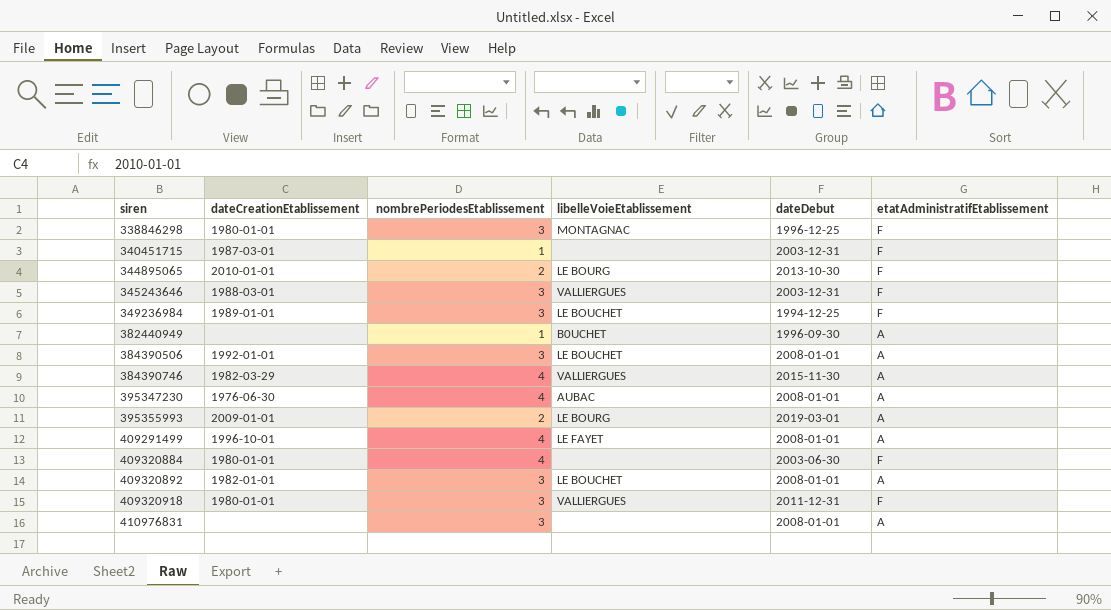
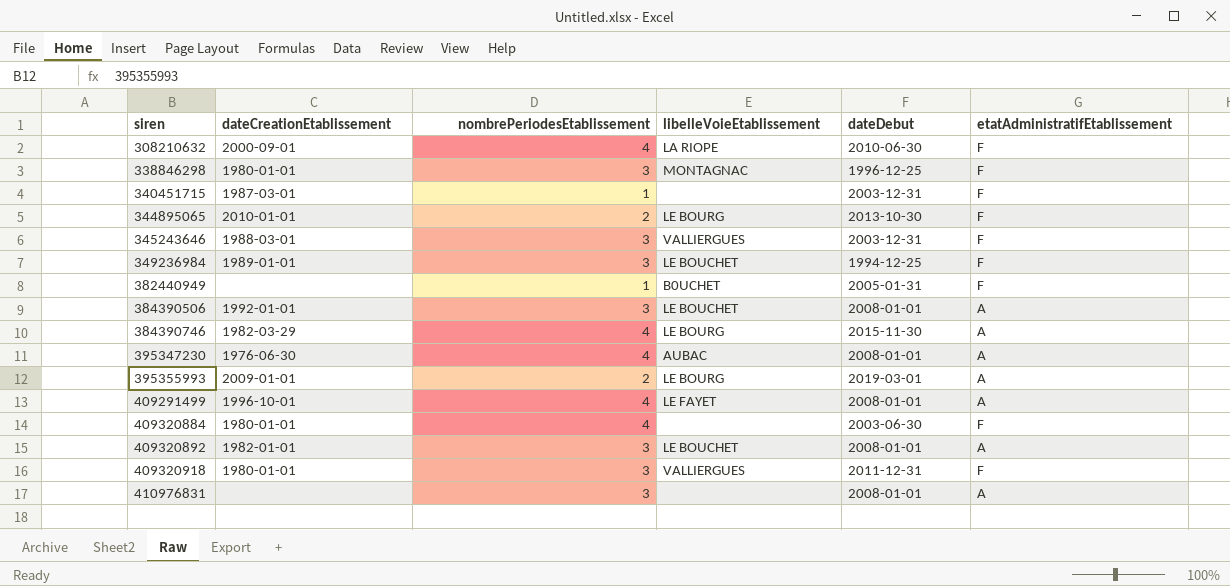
row 308210632: none -> 2000-09-01 | 4 | LA RIOPE | 2010-06-30 | F
382440949 | dateDebut: 1996-09-30 -> 2005-01-31
382440949 | etatAdministratifEtablissement: A -> F
384390746 | libelleVoieEtablissement: VALLIERGUES -> LE BOURG

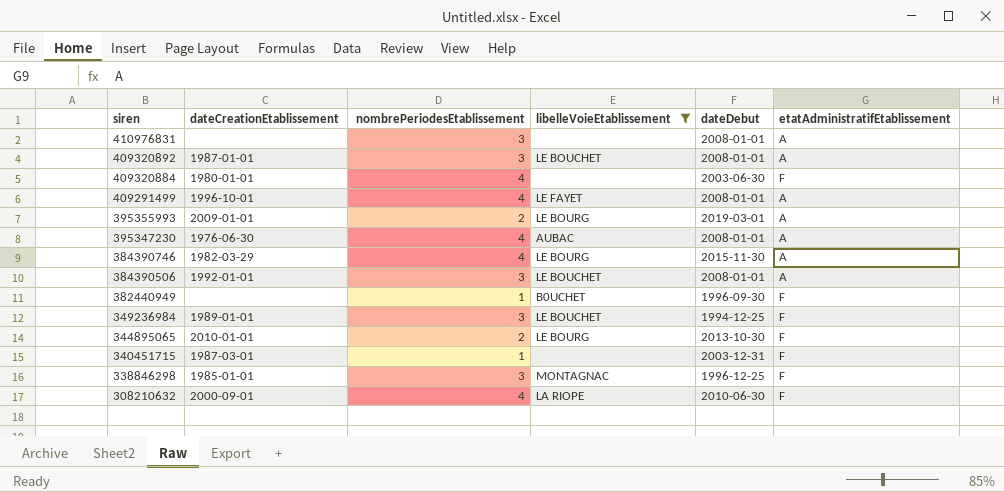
filter: none -> libelleVoieEtablissement != VALLIERGUES
row order: siren ascending -> siren descending
409320892 | dateCreationEtablissement: 1982-01-01 -> 1987-01-01
382440949 | dateDebut: 2005-01-31 -> 1996-09-30
338846298 | dateCreationEtablissement: 1980-01-01 -> 1985-01-01

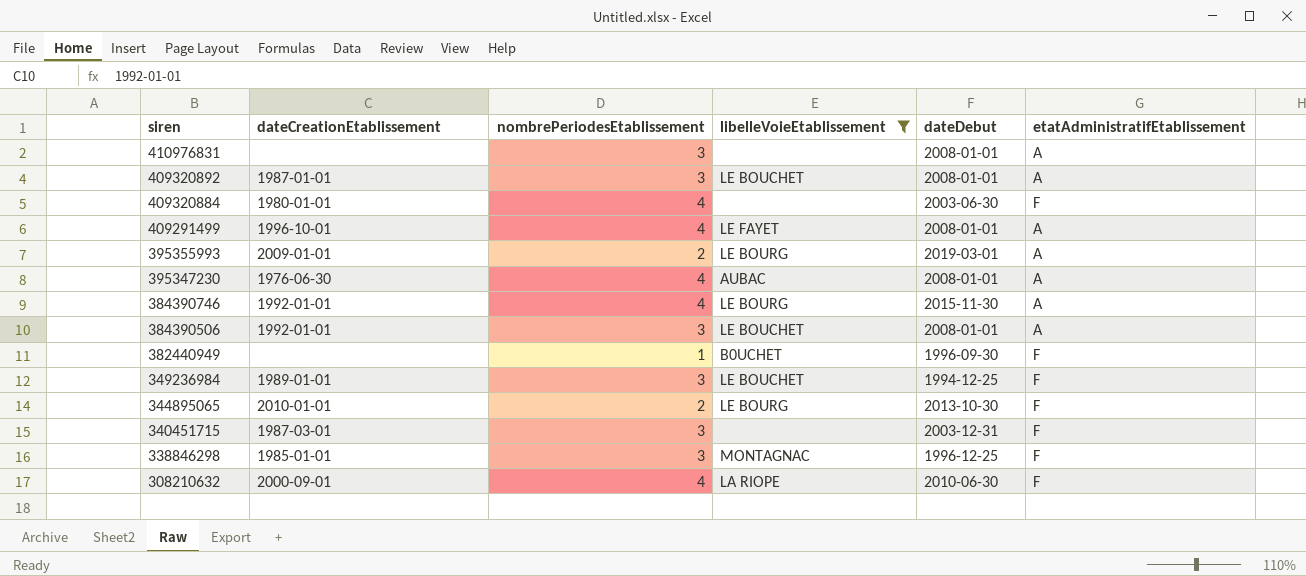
384390746 | dateCreationEtablissement: 1982-03-29 -> 1992-01-01
340451715 | nombrePeriodesEtablissement: 1 -> 3

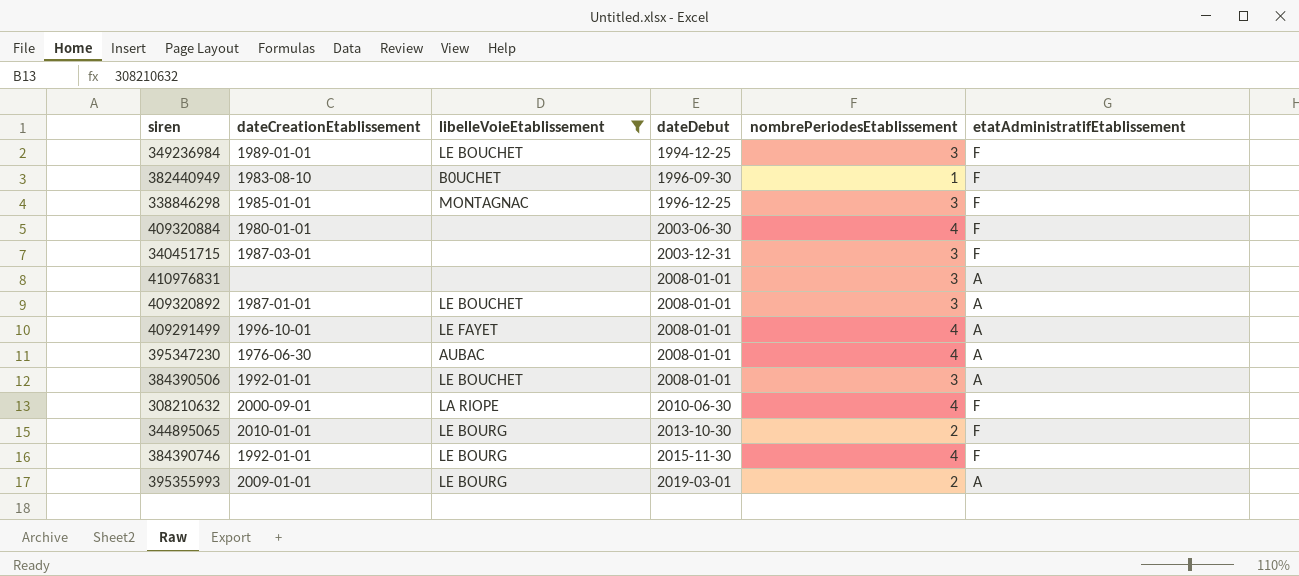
row order: siren descending -> dateDebut ascending
column nombrePeriodesEtablissement | position: 3 -> 5
382440949 | dateCreationEtablissement: none -> 1983-08-10
384390746 | etatAdministratifEtablissement: A -> F

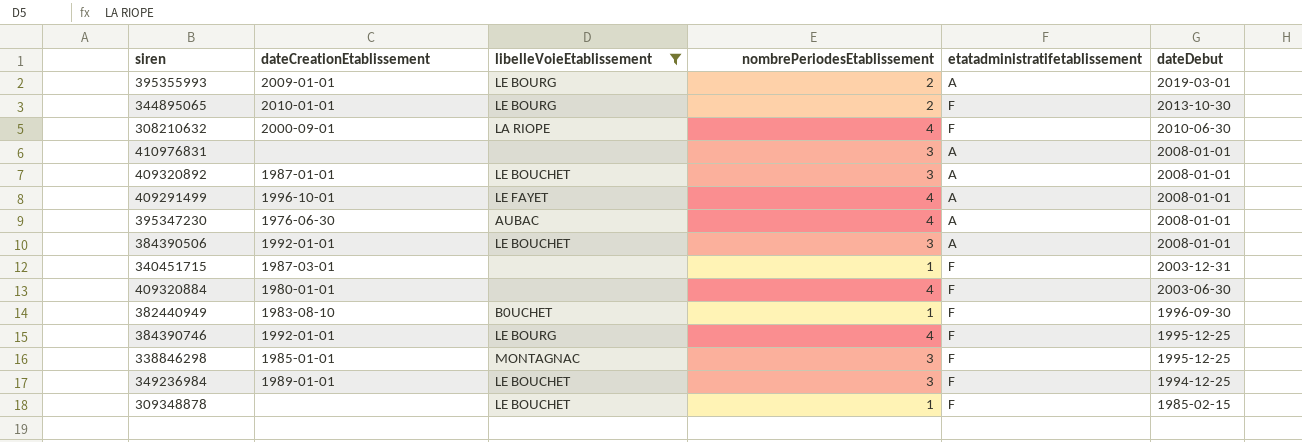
row order: dateDebut ascending -> dateDebut descending
column name: etatAdministratifEtablissement -> etatadministratifetablissement
column dateDebut | position: 4 -> 6
340451715 | nombrePeriodesEtablissement: 3 -> 1
384390746 | dateDebut: 2015-11-30 -> 1995-12-25
338846298 | dateDebut: 1996-12-25 -> 1995-12-25
row 309348878: none -> none | LE BOUCHET | 1 | F | 1985-02-15

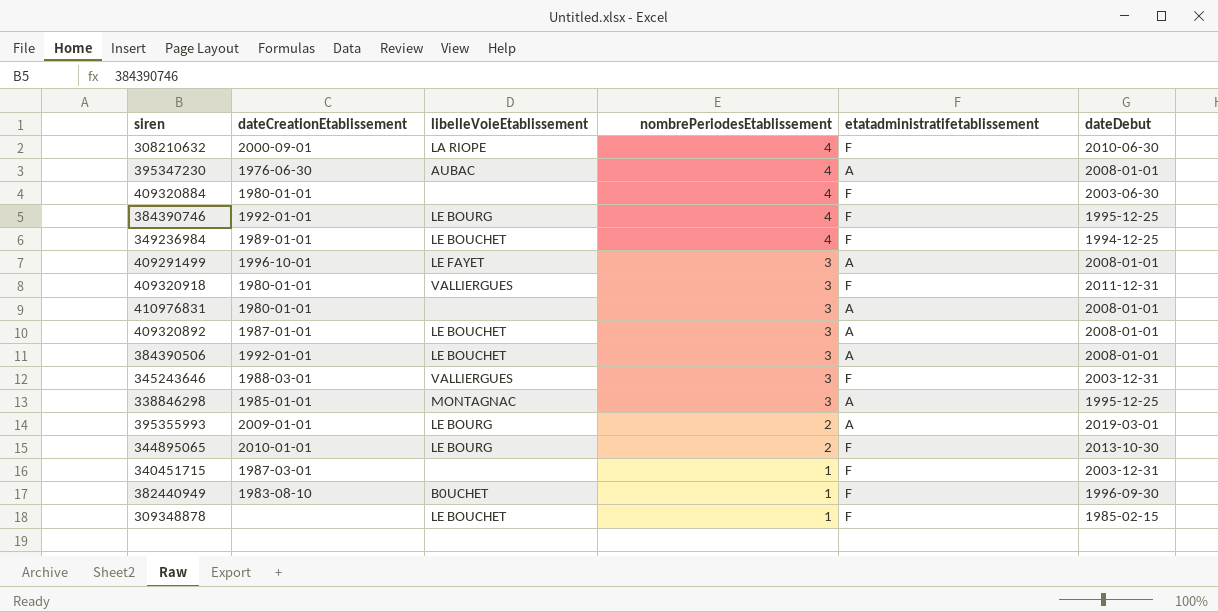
filter: libelleVoieEtablissement != VALLIERGUES -> none
row order: dateDebut descending -> nombrePeriodesEtablissement descending
349236984 | nombrePeriodesEtablissement: 3 -> 4
409291499 | nombrePeriodesEtablissement: 4 -> 3
410976831 | dateCreationEtablissement: none -> 1980-01-01
338846298 | etatadministratifetablissement: F -> A

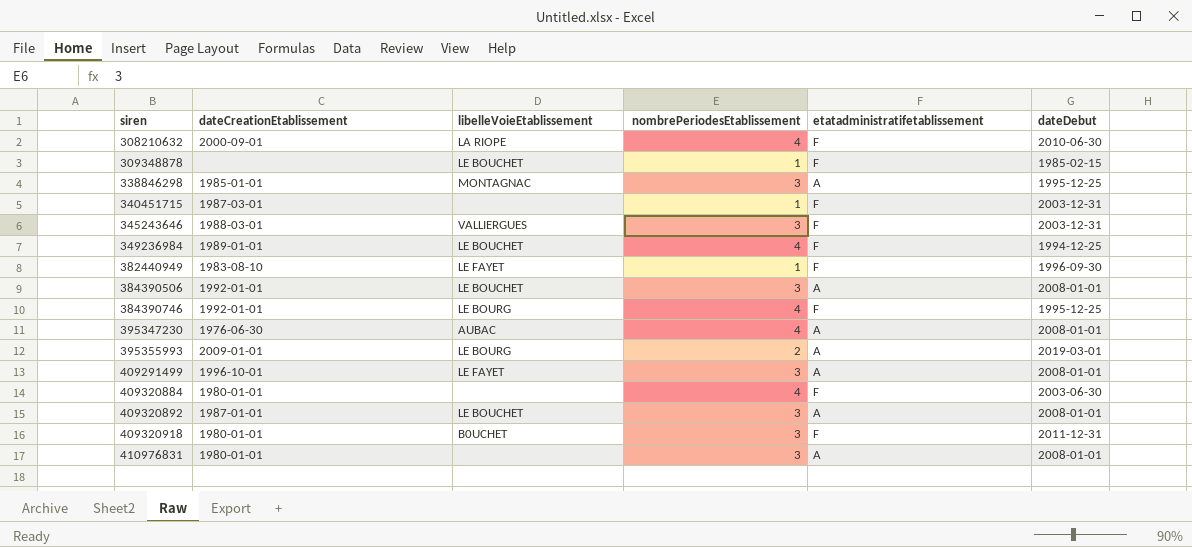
row order: nombrePeriodesEtablissement descending -> siren ascending
row 344895065: 2010-01-01 | LE BOURG | 2 | F | 2013-10-30 -> none
382440949 | libelleVoieEtablissement: B0UCHET -> LE FAYET
409320918 | libelleVoieEtablissement: VALLIERGUES -> B0UCHET

